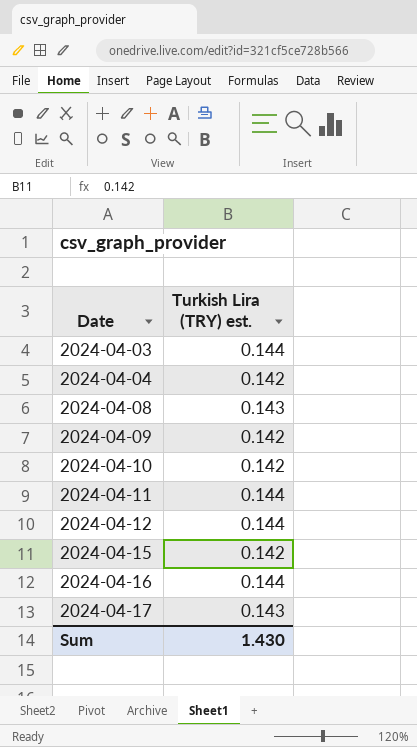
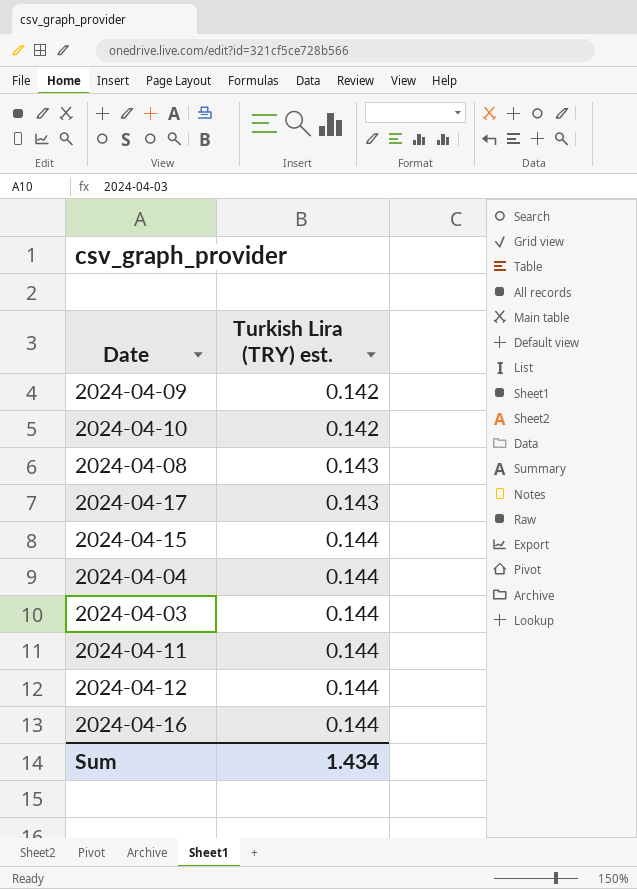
row order: Date ascending -> Turkish Lira (TRY) est. ascending
2024-04-15 | Turkish Lira (TRY) est.: 0.142 -> 0.144
2024-04-04 | Turkish Lira (TRY) est.: 0.142 -> 0.144
Sum | Turkish Lira (TRY) est.: 1.430 -> 1.434

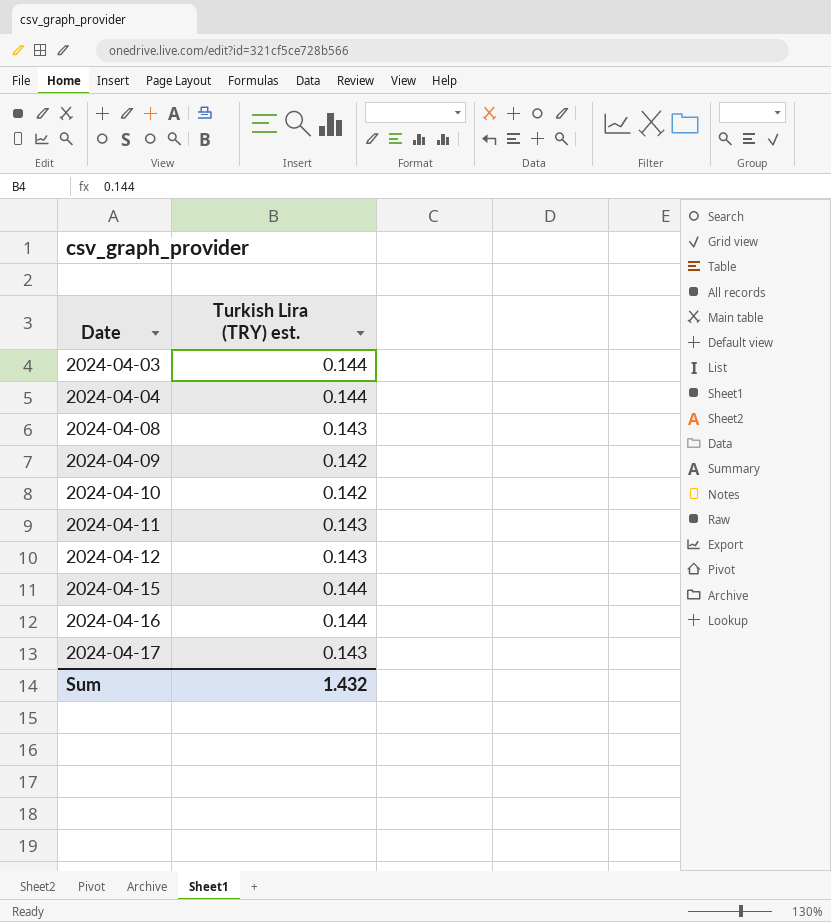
row order: Turkish Lira (TRY) est. ascending -> Date ascending
2024-04-11 | Turkish Lira (TRY) est.: 0.144 -> 0.143
2024-04-12 | Turkish Lira (TRY) est.: 0.144 -> 0.143
Sum | Turkish Lira (TRY) est.: 1.434 -> 1.432

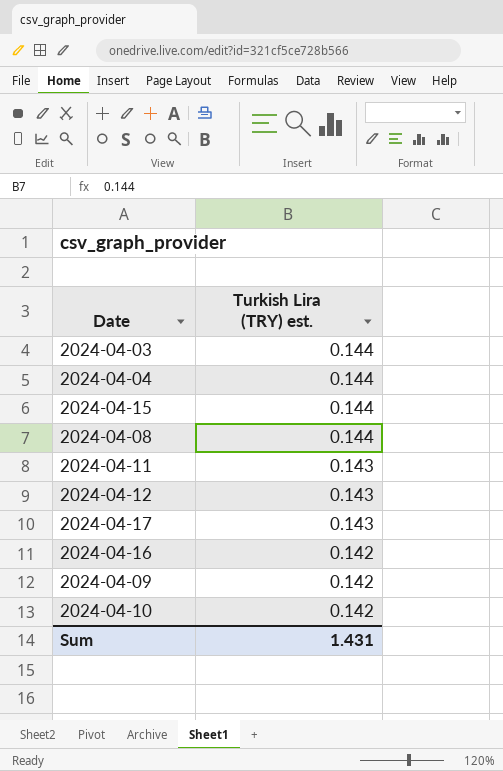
row order: Date ascending -> Turkish Lira (TRY) est. descending
2024-04-08 | Turkish Lira (TRY) est.: 0.143 -> 0.144
2024-04-16 | Turkish Lira (TRY) est.: 0.144 -> 0.142
Sum | Turkish Lira (TRY) est.: 1.432 -> 1.431

